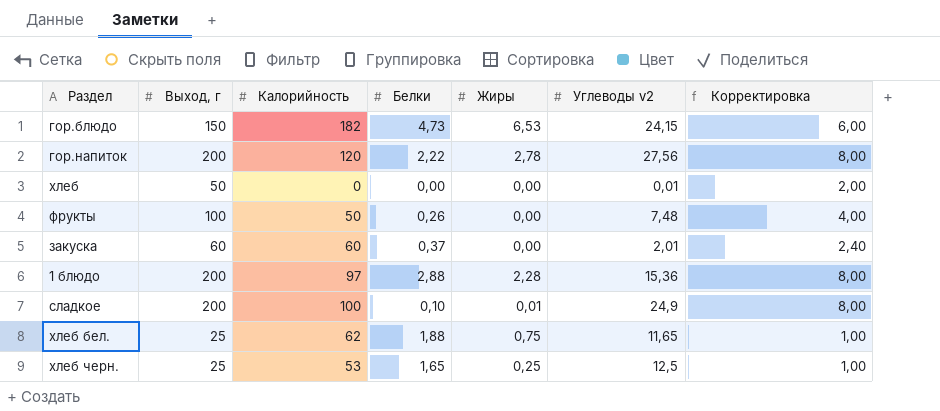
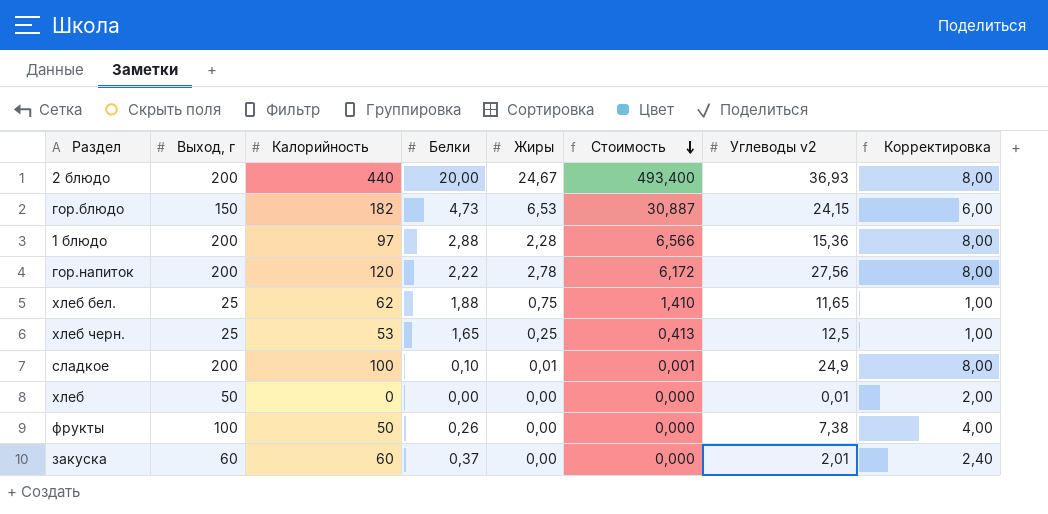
row order: none -> Стоимость descending
column Стоимость | formula: none -> [Белки] * [Жиры]
row 2 блюдо: none -> 200 | 440 | 20,00 | 24,67 | 493,400 | 36,93 | 8,00
фрукты | Углеводы v2: 7,48 -> 7,38

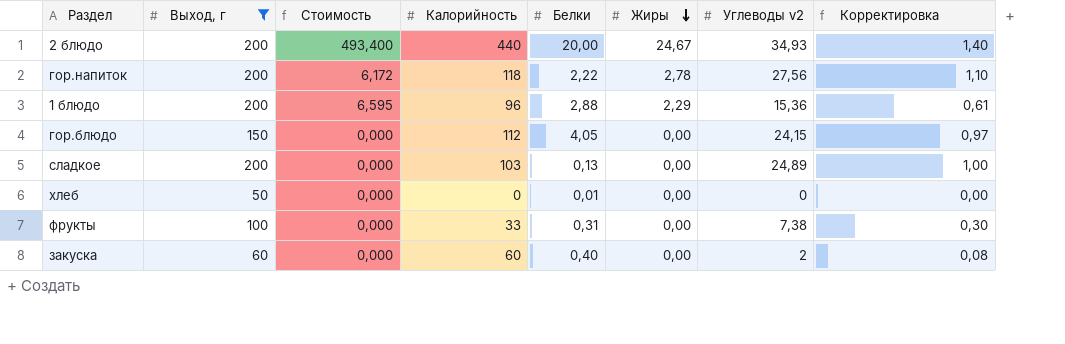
filter: none -> Выход, г != 25
row order: Стоимость descending -> Жиры descending
column Стоимость | position: 6 -> 3
column Корректировка | formula: [Выход, г] * 0,04 -> [Углеводы v2] * 0,04
2 блюдо | Углеводы v2: 36,93 -> 34,93
гор.напиток | Калорийность: 120 -> 118
1 блюдо | Стоимость: 6,566 -> 6,595
1 блюдо | Калорийность: 97 -> 96
1 блюдо | Жиры: 2,28 -> 2,29
гор.блюдо | Стоимость: 30,887 -> 0,000
гор.блюдо | Калорийность: 182 -> 112
гор.блюдо | Белки: 4,73 -> 4,05
гор.блюдо | Жиры: 6,53 -> 0,00
сладкое | Стоимость: 0,001 -> 0,000
сладкое | Калорийность: 100 -> 103
сладкое | Белки: 0,10 -> 0,13
сладкое | Жиры: 0,01 -> 0,00
сладкое | Углеводы v2: 24,9 -> 24,89
хлеб | Белки: 0,00 -> 0,01
хлеб | Углеводы v2: 0,01 -> 0
фрукты | Калорийность: 50 -> 33
фрукты | Белки: 0,26 -> 0,31
закуска | Белки: 0,37 -> 0,40
закуска | Углеводы v2: 2,01 -> 2

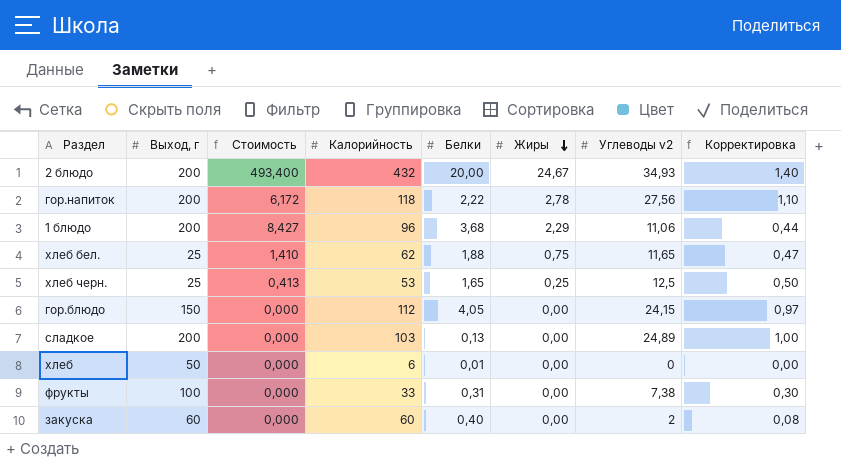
filter: Выход, г != 25 -> none
2 блюдо | Калорийность: 440 -> 432
1 блюдо | Стоимость: 6,595 -> 8,427
1 блюдо | Белки: 2,88 -> 3,68
1 блюдо | Углеводы v2: 15,36 -> 11,06
1 блюдо | Корректировка: 0,61 -> 0,44
хлеб | Калорийность: 0 -> 6

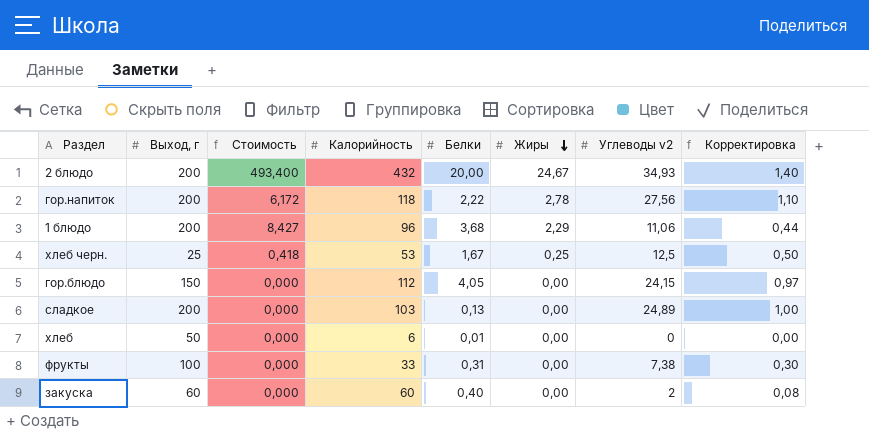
row хлеб бел.: 25 | 1,410 | 62 | 1,88 | 0,75 | 11,65 | 0,47 -> none
хлеб черн. | Стоимость: 0,413 -> 0,418
хлеб черн. | Белки: 1,65 -> 1,67

